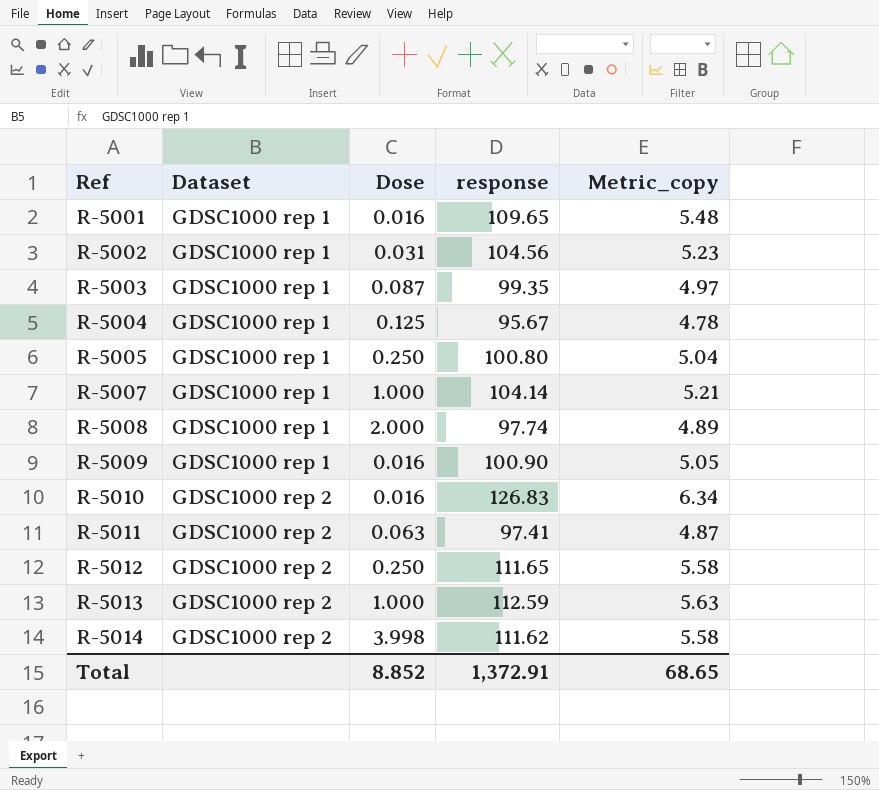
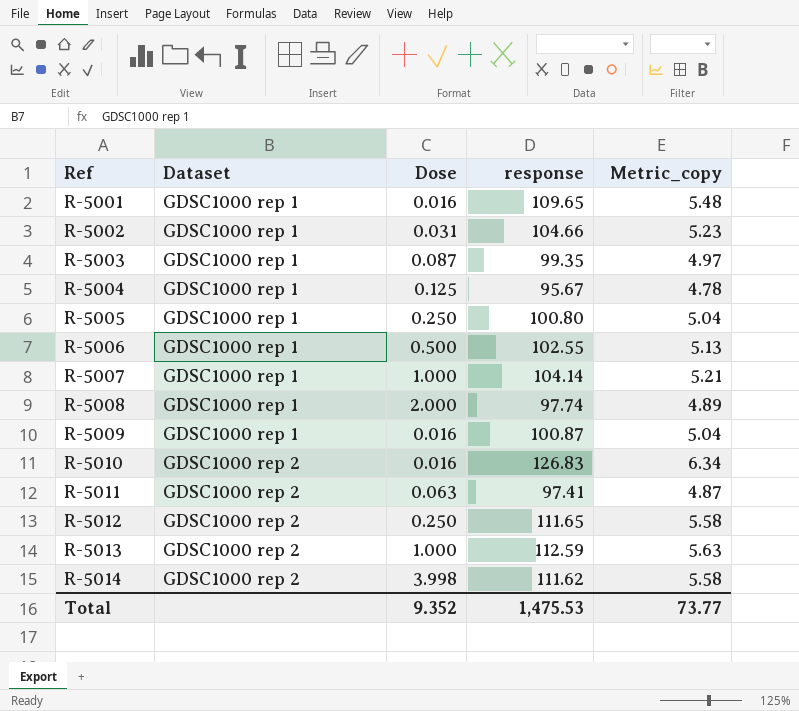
R-5002 | response: 104.56 -> 104.66
row R-5006: none -> GDSC1000 rep 1 | 0.500 | 102.55 | 5.13
R-5009 | response: 100.90 -> 100.87
R-5009 | Metric_copy: 5.05 -> 5.04
Total | Dose: 8.852 -> 9.352
Total | response: 1,372.91 -> 1,475.53
Total | Metric_copy: 68.65 -> 73.77

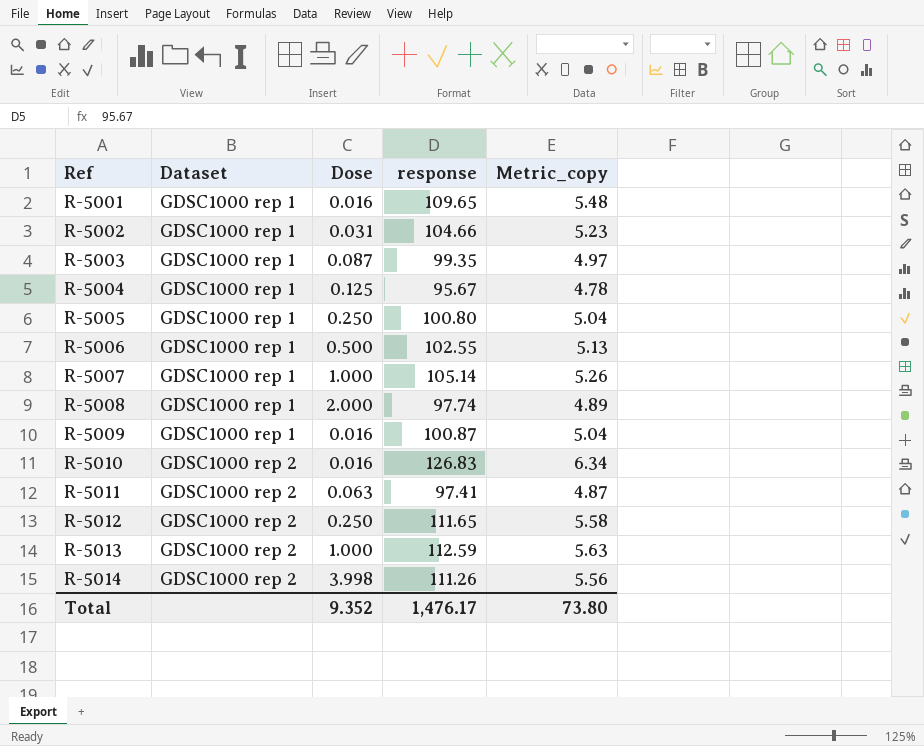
R-5007 | response: 104.14 -> 105.14
R-5007 | Metric_copy: 5.21 -> 5.26
R-5014 | response: 111.62 -> 111.26
R-5014 | Metric_copy: 5.58 -> 5.56
Total | response: 1,475.53 -> 1,476.17
Total | Metric_copy: 73.77 -> 73.80

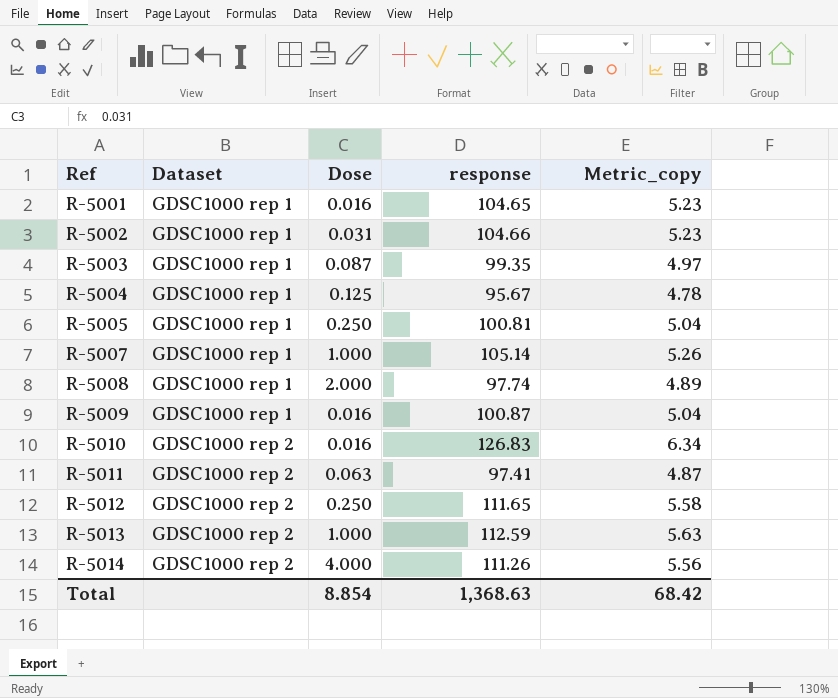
row R-5006: GDSC1000 rep 1 | 0.500 | 102.55 | 5.13 -> none
R-5001 | response: 109.65 -> 104.65
R-5001 | Metric_copy: 5.48 -> 5.23
R-5005 | response: 100.80 -> 100.81
R-5014 | Dose: 3.998 -> 4.000
Total | Dose: 9.352 -> 8.854
Total | response: 1,476.17 -> 1,368.63
Total | Metric_copy: 73.80 -> 68.42

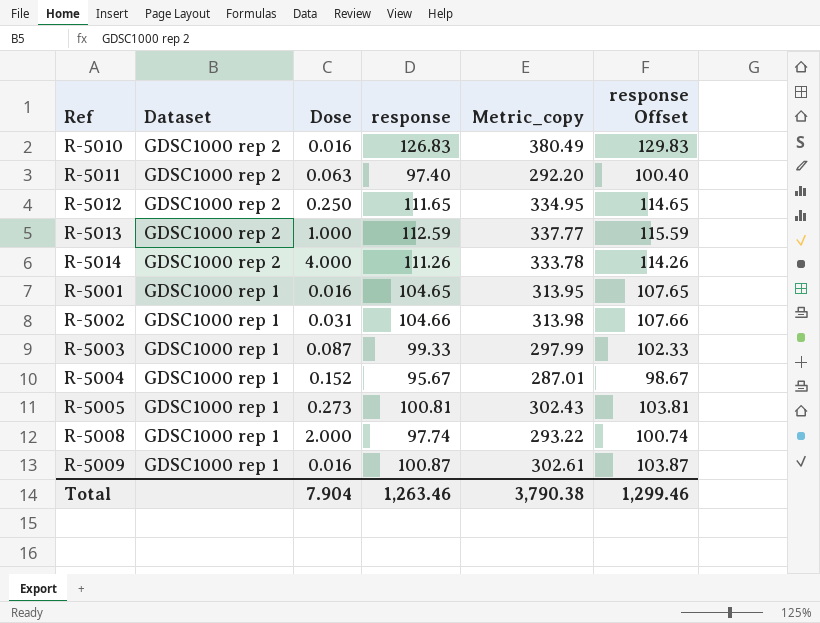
row order: Ref ascending -> Dataset descending
column Metric_copy | formula: [response] * 0.05 -> [response] * 3
column response Offset | formula: none -> [response] + 3
row R-5007: GDSC1000 rep 1 | 1.000 | 105.14 | 5.26 -> none
R-5011 | response: 97.41 -> 97.40
R-5003 | response: 99.35 -> 99.33
R-5004 | Dose: 0.125 -> 0.152
R-5005 | Dose: 0.250 -> 0.273
Total | Dose: 8.854 -> 7.904
Total | response: 1,368.63 -> 1,263.46
Total | Metric_copy: 68.42 -> 3,790.38

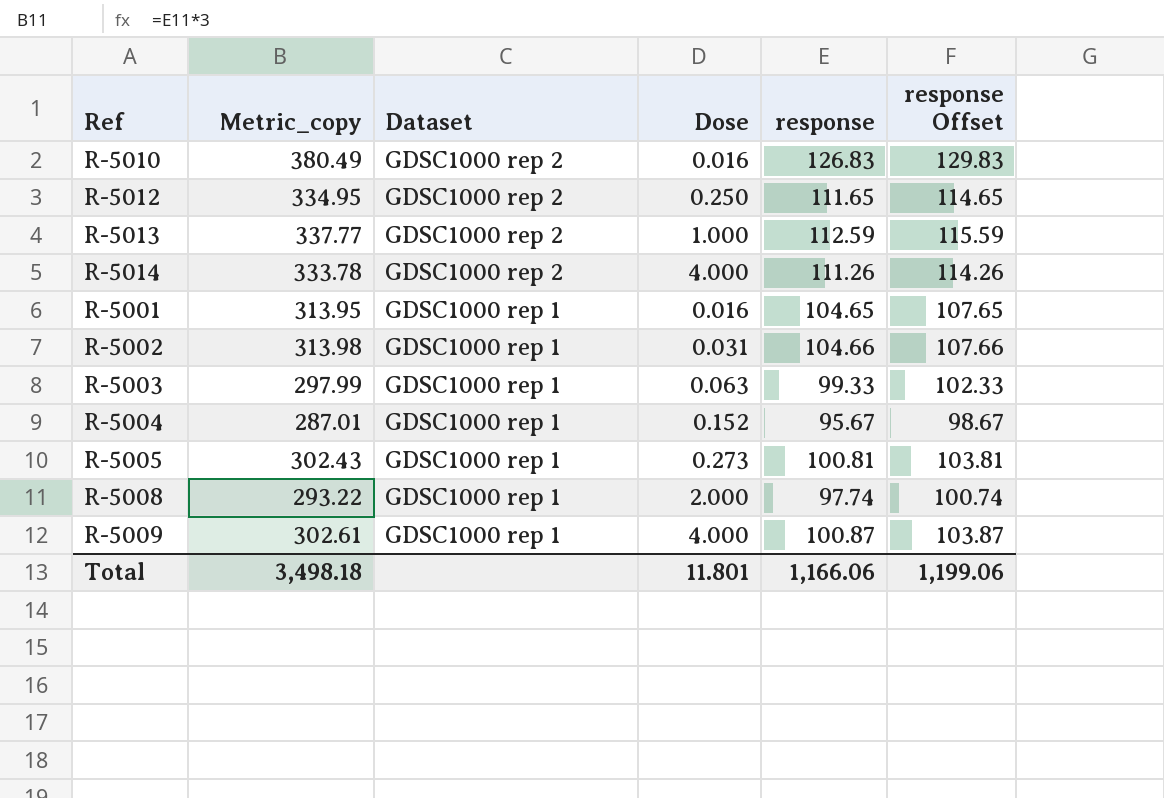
column Metric_copy | position: 5 -> 2
row R-5011: GDSC1000 rep 2 | 0.063 | 97.40 | 292.20 | 100.40 -> none
R-5003 | Dose: 0.087 -> 0.063
R-5009 | Dose: 0.016 -> 4.000
Total | Metric_copy: 3,790.38 -> 3,498.18
Total | Dose: 7.904 -> 11.801
Total | response: 1,263.46 -> 1,166.06
Total | response Offset: 1,299.46 -> 1,199.06

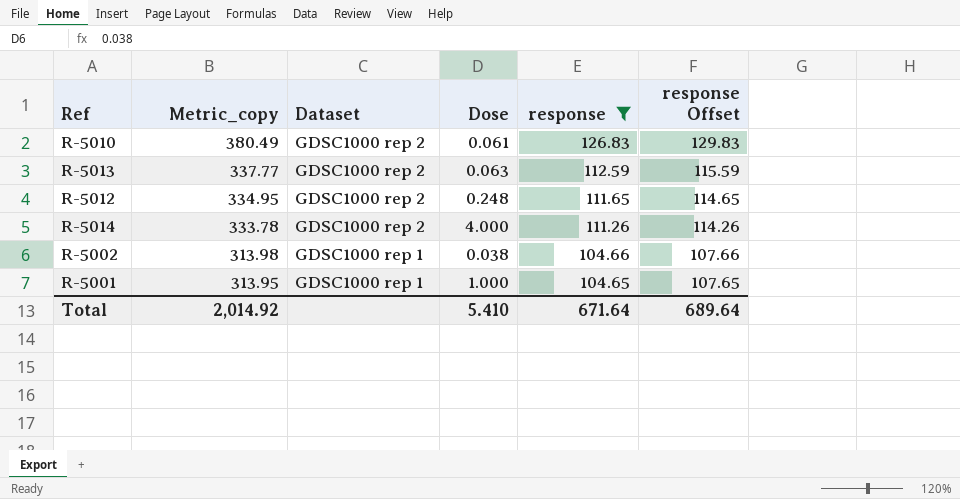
filter: none -> response >= 104.65
row order: Dataset descending -> Metric_copy descending
R-5010 | Dose: 0.016 -> 0.061
R-5013 | Dose: 1.000 -> 0.063
R-5012 | Dose: 0.250 -> 0.248
R-5002 | Dose: 0.031 -> 0.038
R-5001 | Dose: 0.016 -> 1.000
Total | Metric_copy: 3,498.18 -> 2,014.92
Total | Dose: 11.801 -> 5.410
Total | response: 1,166.06 -> 671.64
Total | response Offset: 1,199.06 -> 689.64

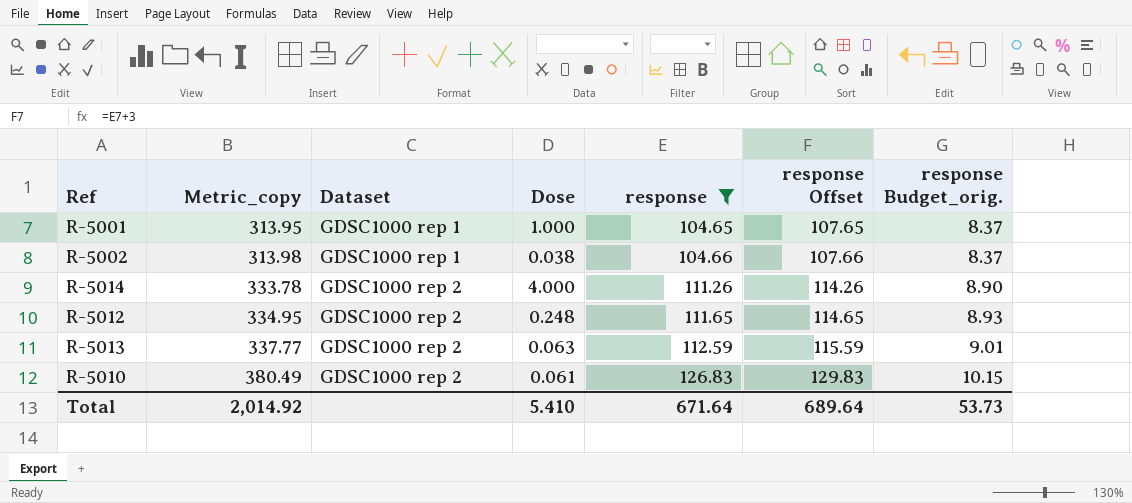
row order: Metric_copy descending -> Metric_copy ascending
column response Budget_orig. | formula: none -> [response] * 0.08

